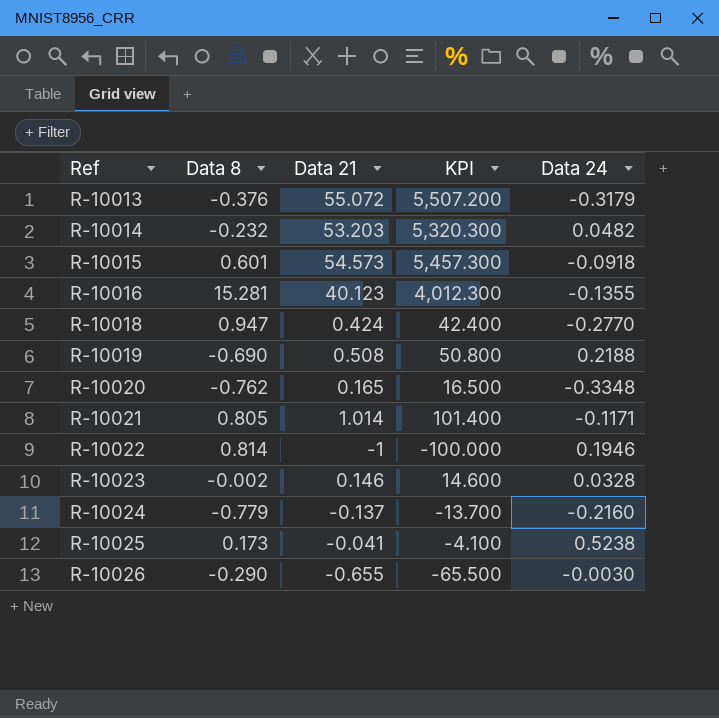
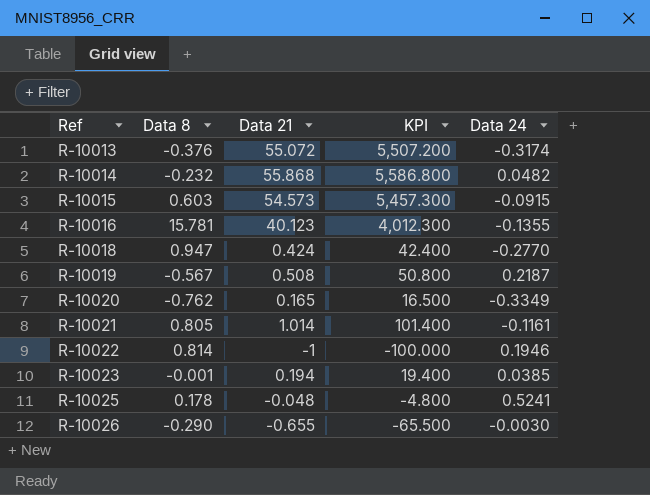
row R-10024: -0.779 | -0.137 | -13.700 | -0.2160 -> none
R-10013 | Data 24: -0.3179 -> -0.3174
R-10014 | Data 21: 53.203 -> 55.868
R-10014 | KPI: 5,320.300 -> 5,586.800
R-10015 | Data 8: 0.601 -> 0.603
R-10015 | Data 24: -0.0918 -> -0.0915
R-10016 | Data 8: 15.281 -> 15.781
R-10019 | Data 8: -0.690 -> -0.567
R-10019 | Data 24: 0.2188 -> 0.2187
R-10020 | Data 24: -0.3348 -> -0.3349
R-10021 | Data 24: -0.1171 -> -0.1161
R-10023 | Data 8: -0.002 -> -0.001
R-10023 | Data 21: 0.146 -> 0.194
R-10023 | KPI: 14.600 -> 19.400
R-10023 | Data 24: 0.0328 -> 0.0385
R-10025 | Data 8: 0.173 -> 0.178
R-10025 | Data 21: -0.041 -> -0.048
R-10025 | KPI: -4.100 -> -4.800
R-10025 | Data 24: 0.5238 -> 0.5241

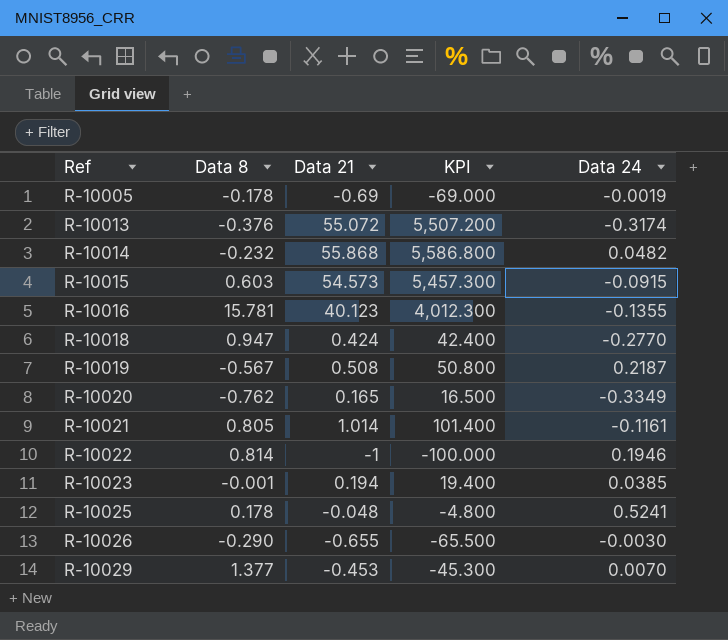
row R-10005: none -> -0.178 | -0.69 | -69.000 | -0.0019
row R-10029: none -> 1.377 | -0.453 | -45.300 | 0.0070

